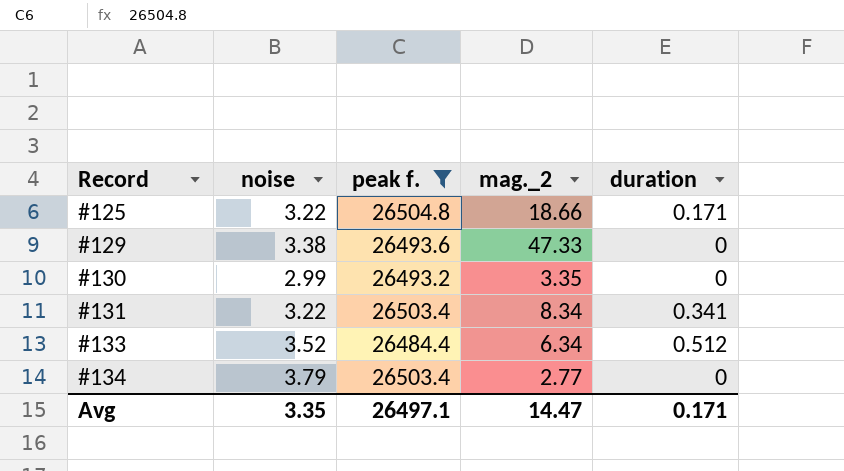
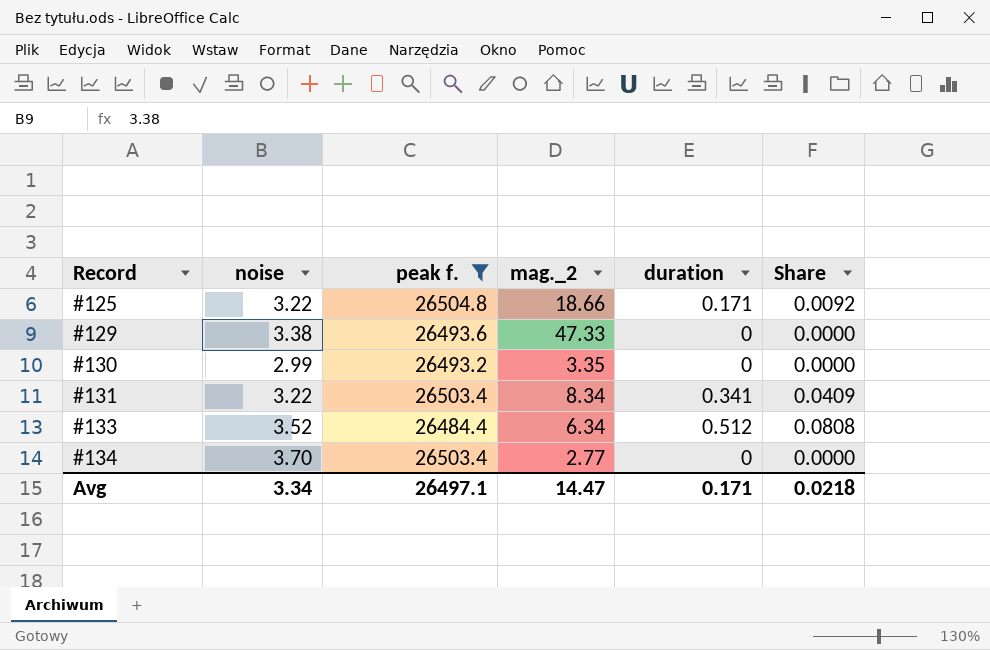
column Share | formula: none -> [duration] / [mag._2]
#134 | noise: 3.79 -> 3.70
Avg | noise: 3.35 -> 3.34

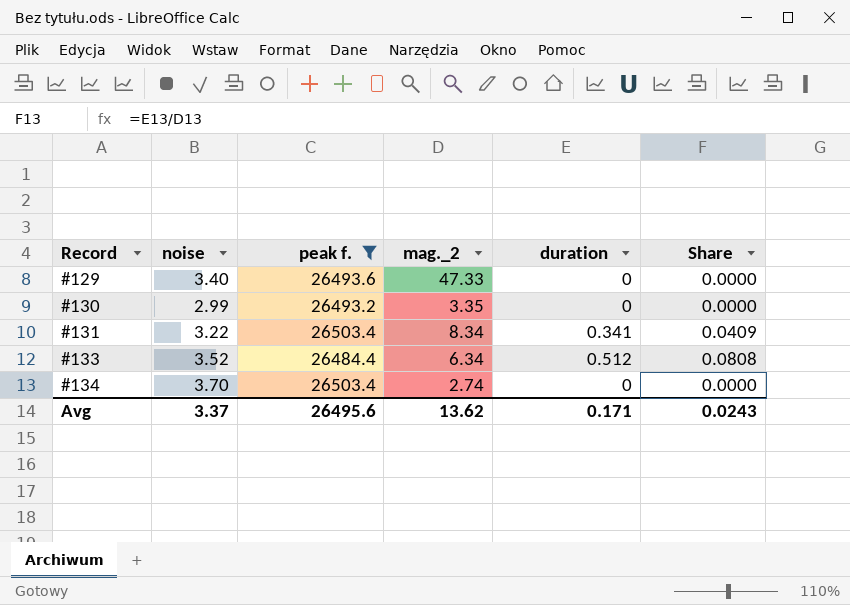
row #125: 3.22 | 26504.8 | 18.66 | 0.171 | 0.0092 -> none
#129 | noise: 3.38 -> 3.40
#134 | mag._2: 2.77 -> 2.74
Avg | noise: 3.34 -> 3.37
Avg | peak f.: 26497.1 -> 26495.6
Avg | mag._2: 14.47 -> 13.62
Avg | Share: 0.0218 -> 0.0243

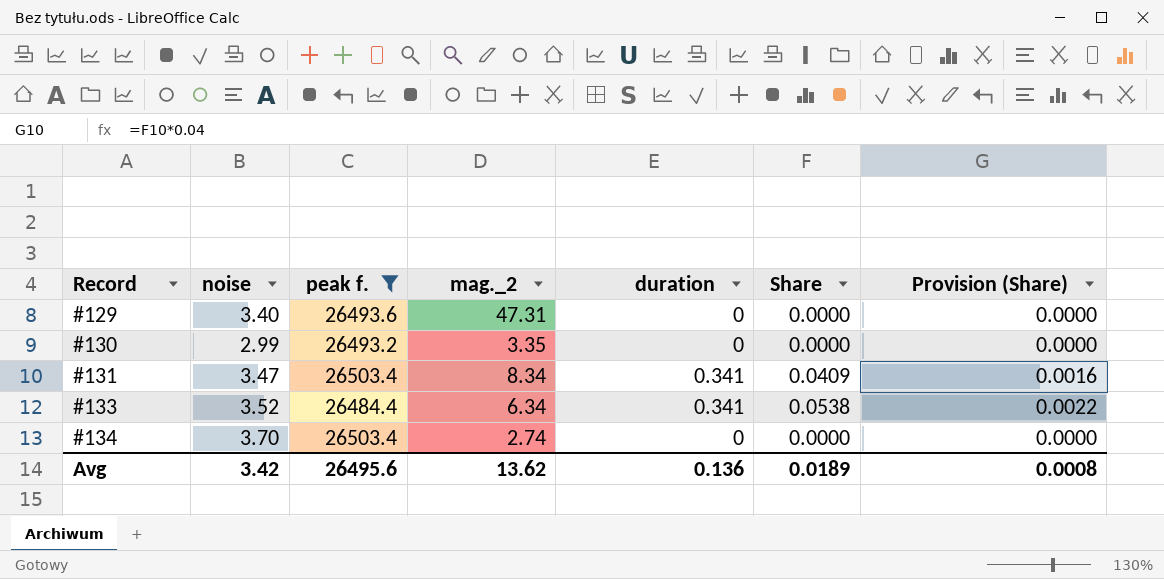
column Provision (Share) | formula: none -> [Share] * 0.04
#129 | mag._2: 47.33 -> 47.31
#131 | noise: 3.22 -> 3.47
#133 | duration: 0.512 -> 0.341
#133 | Share: 0.0808 -> 0.0538
Avg | noise: 3.37 -> 3.42
Avg | duration: 0.171 -> 0.136
Avg | Share: 0.0243 -> 0.0189

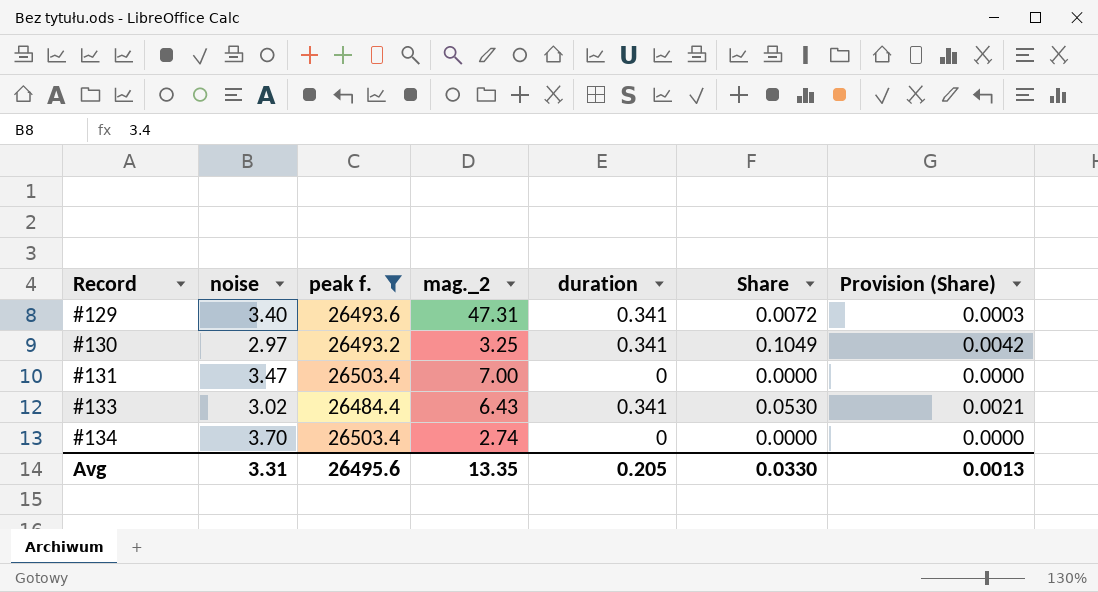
#129 | duration: 0 -> 0.341
#129 | Share: 0.0000 -> 0.0072
#129 | Provision (Share): 0.0000 -> 0.0003
#130 | noise: 2.99 -> 2.97
#130 | mag._2: 3.35 -> 3.25
#130 | duration: 0 -> 0.341
#130 | Share: 0.0000 -> 0.1049
#130 | Provision (Share): 0.0000 -> 0.0042
#131 | mag._2: 8.34 -> 7.00
#131 | duration: 0.341 -> 0
#131 | Share: 0.0409 -> 0.0000
#131 | Provision (Share): 0.0016 -> 0.0000
#133 | noise: 3.52 -> 3.02
#133 | mag._2: 6.34 -> 6.43
#133 | Share: 0.0538 -> 0.0530
#133 | Provision (Share): 0.0022 -> 0.0021
Avg | noise: 3.42 -> 3.31
Avg | mag._2: 13.62 -> 13.35
Avg | duration: 0.136 -> 0.205
Avg | Share: 0.0189 -> 0.0330
Avg | Provision (Share): 0.0008 -> 0.0013

